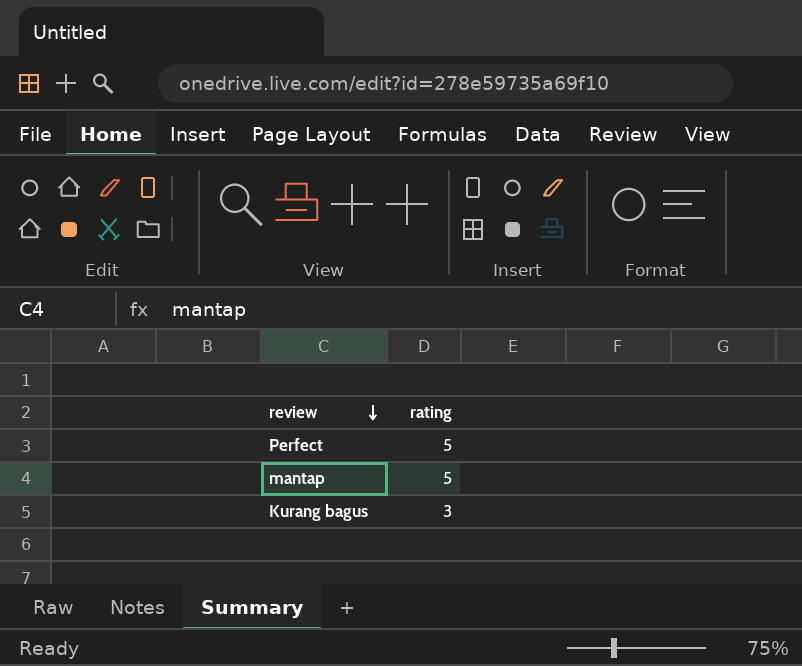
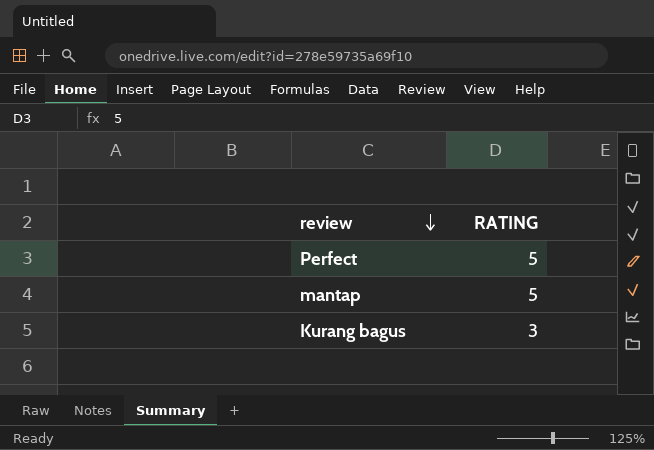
column name: rating -> RATING

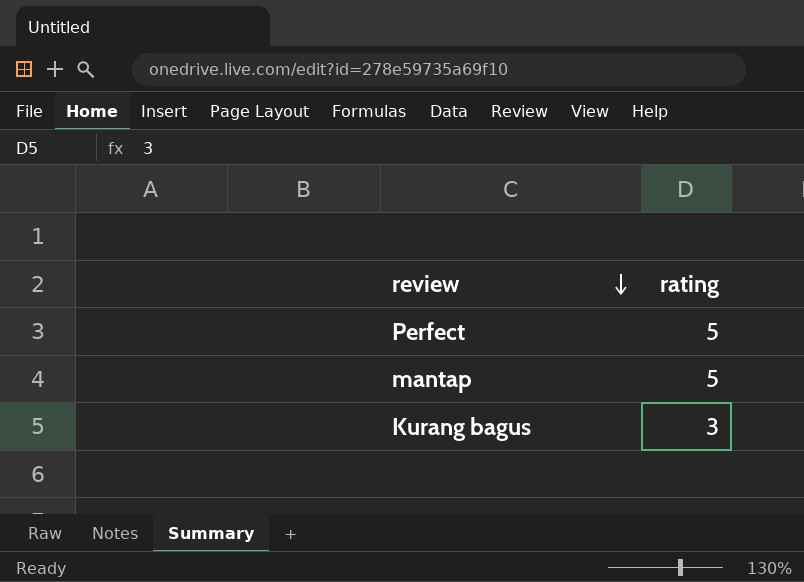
column name: RATING -> rating

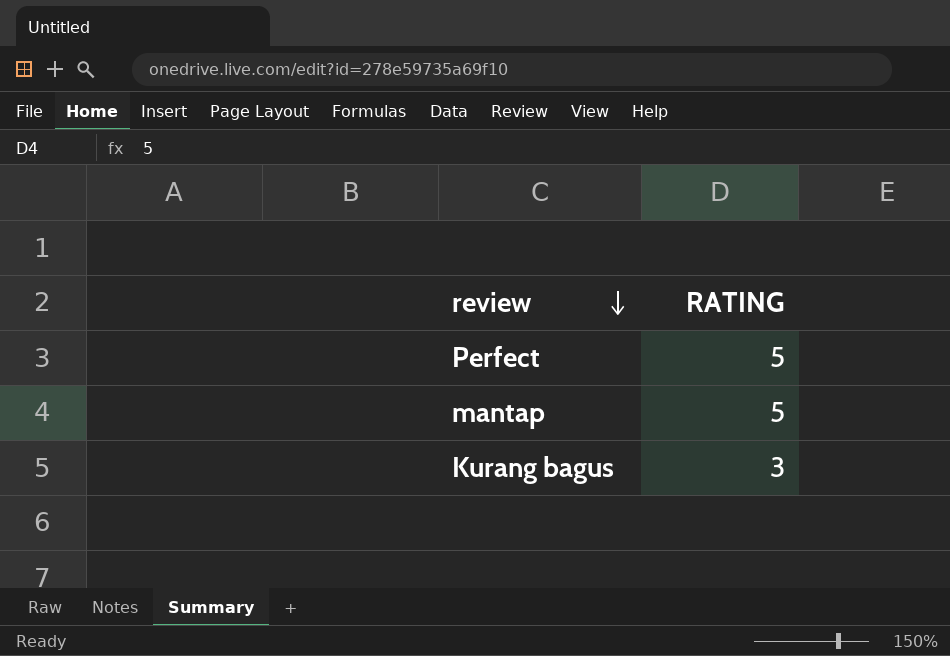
column name: rating -> RATING

